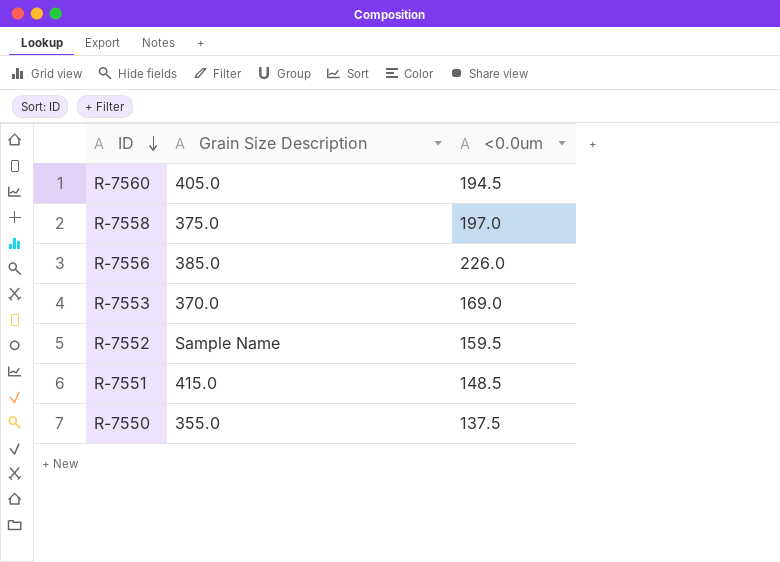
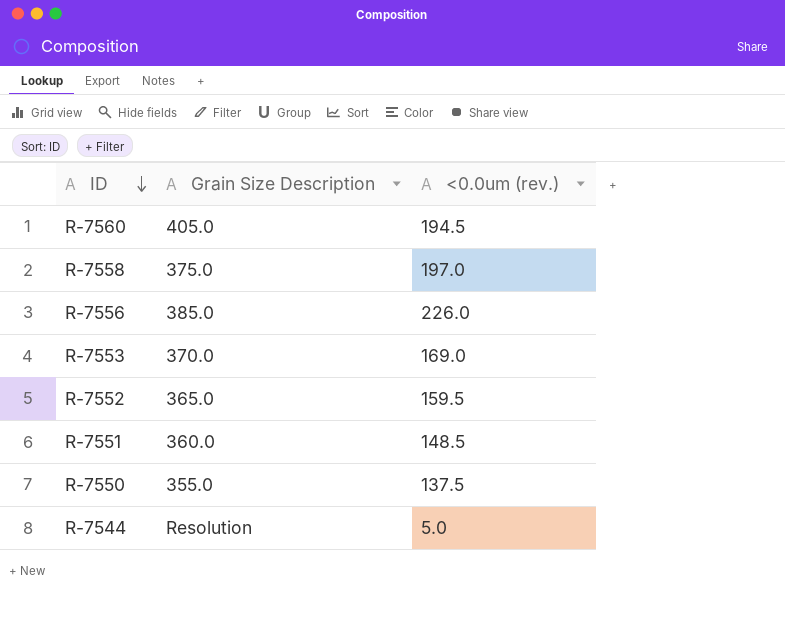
column name: <0.0um -> <0.0um (rev.)
R-7552 | Grain Size Description: Sample Name -> 365.0
R-7551 | Grain Size Description: 415.0 -> 360.0
row R-7544: none -> Resolution | 5.0

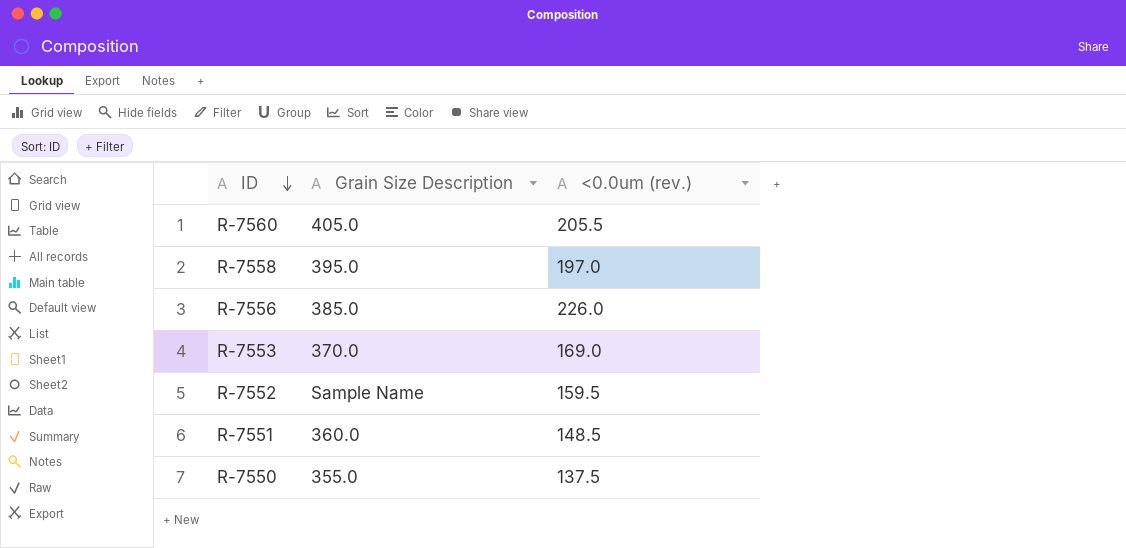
row R-7544: Resolution | 5.0 -> none
R-7560 | <0.0um (rev.): 194.5 -> 205.5
R-7558 | Grain Size Description: 375.0 -> 395.0
R-7552 | Grain Size Description: 365.0 -> Sample Name

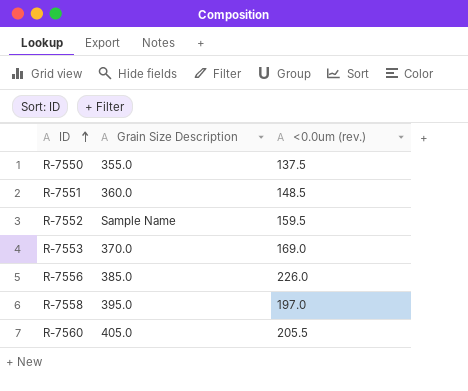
row order: ID descending -> ID ascending

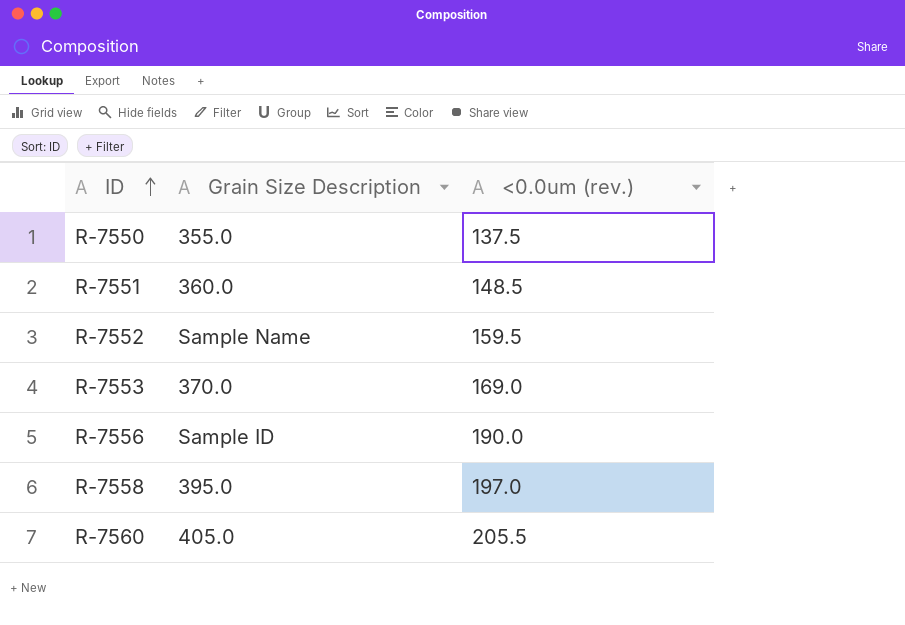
R-7556 | Grain Size Description: 385.0 -> Sample ID
R-7556 | <0.0um (rev.): 226.0 -> 190.0

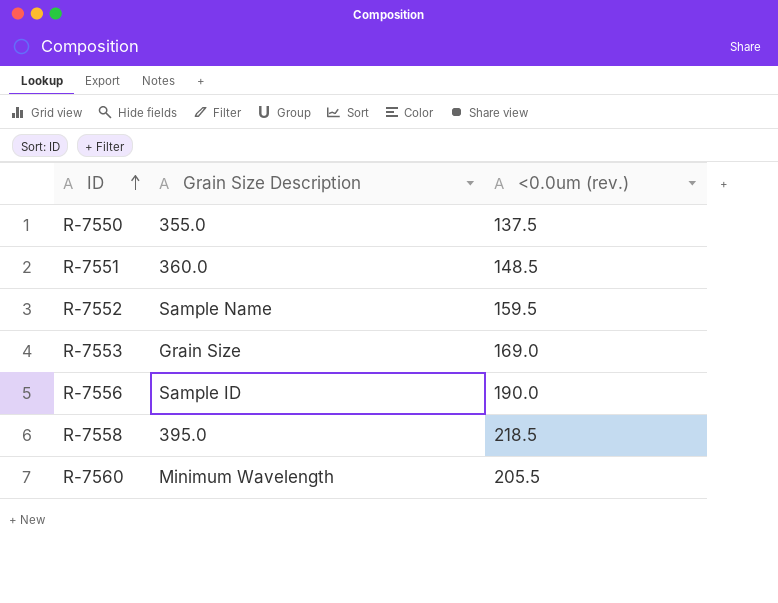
R-7553 | Grain Size Description: 370.0 -> Grain Size
R-7558 | <0.0um (rev.): 197.0 -> 218.5
R-7560 | Grain Size Description: 405.0 -> Minimum Wavelength

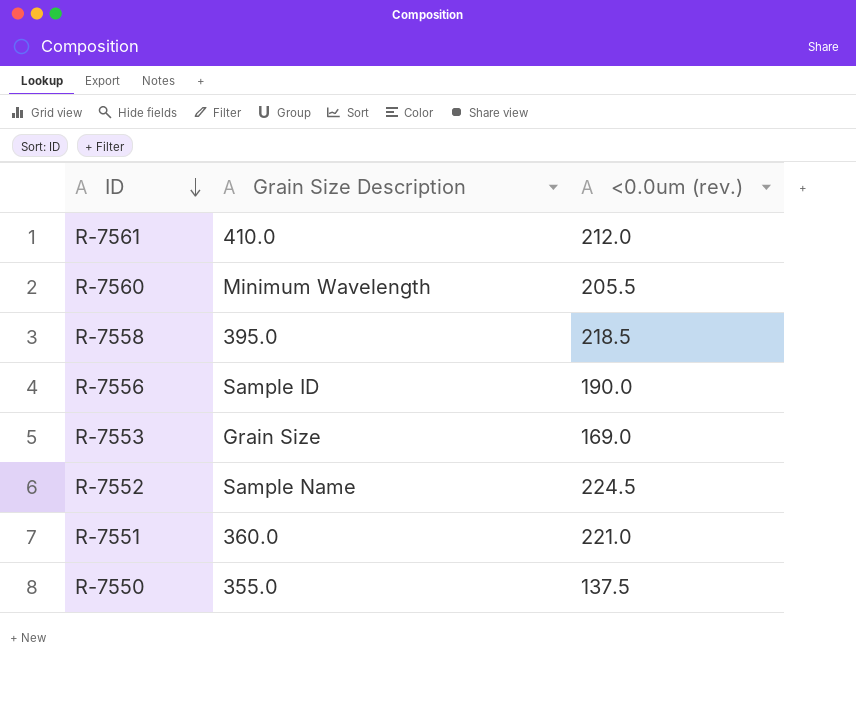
row order: ID ascending -> ID descending
row R-7561: none -> 410.0 | 212.0
R-7552 | <0.0um (rev.): 159.5 -> 224.5
R-7551 | <0.0um (rev.): 148.5 -> 221.0

